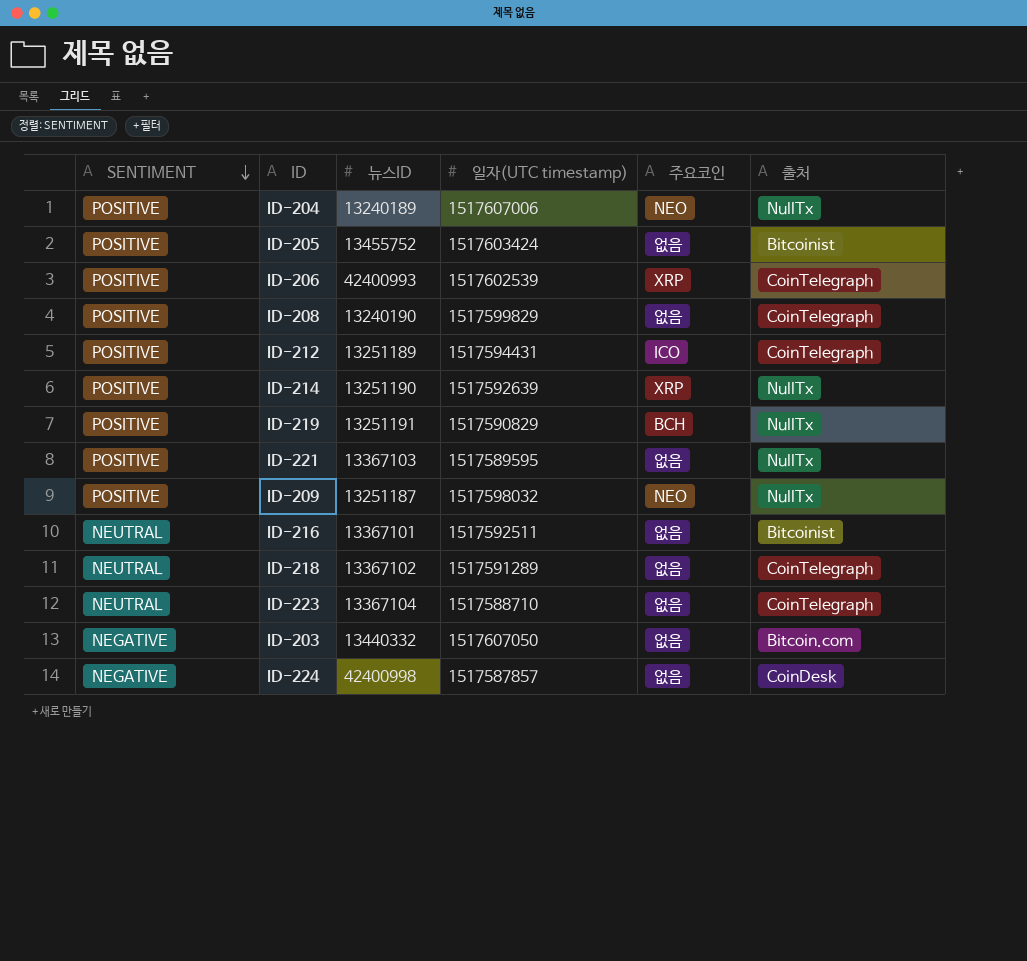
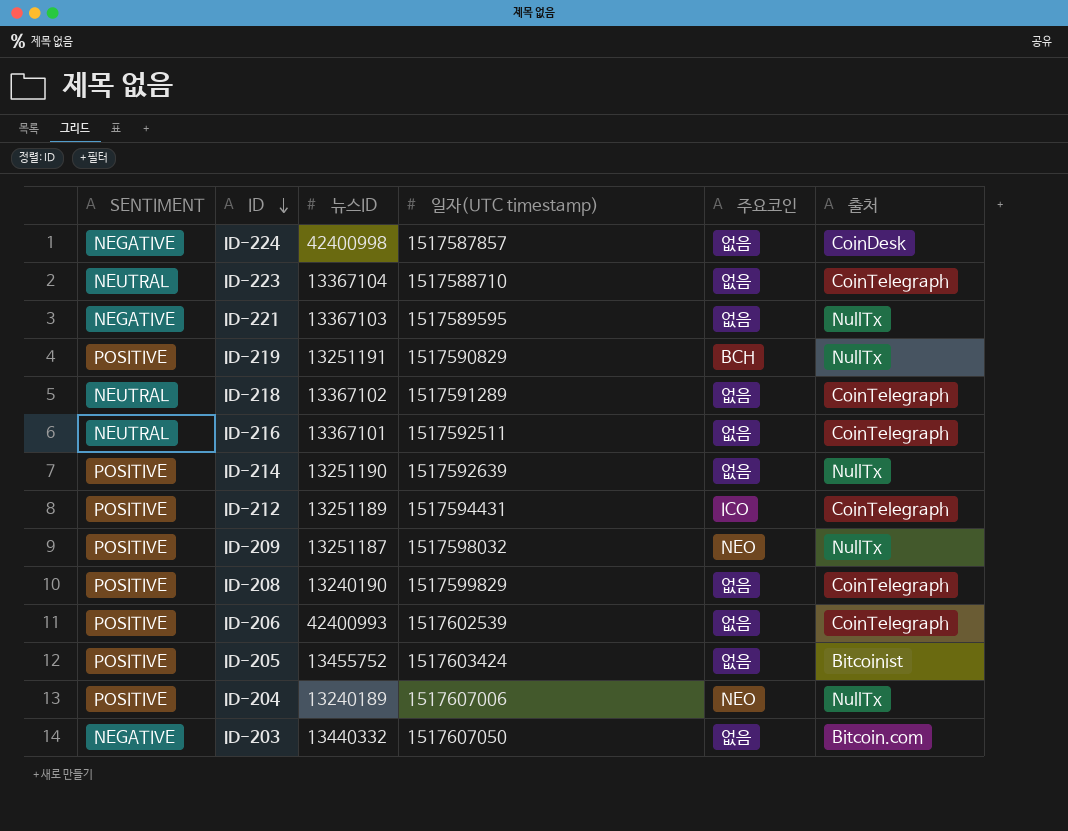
row order: SENTIMENT descending -> ID descending
ID-221 | SENTIMENT: POSITIVE -> NEGATIVE
ID-216 | 출처: Bitcoinist -> CoinTelegraph
ID-214 | 주요코인: XRP -> 없음
ID-206 | 주요코인: XRP -> 없음

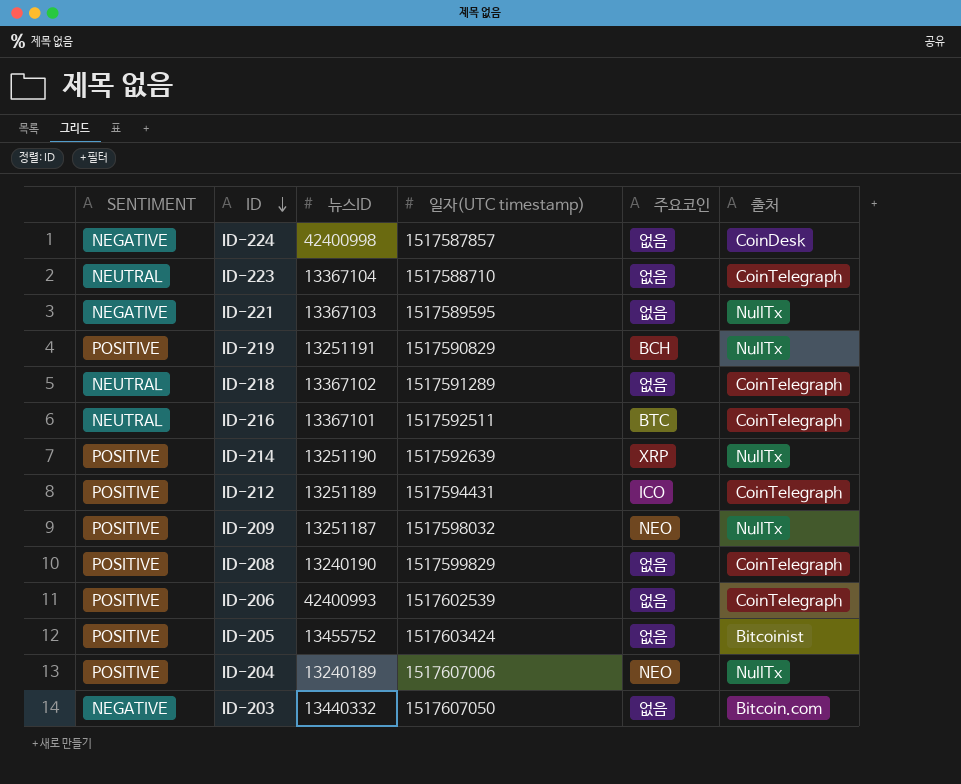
ID-216 | 주요코인: 없음 -> BTC
ID-214 | 주요코인: 없음 -> XRP

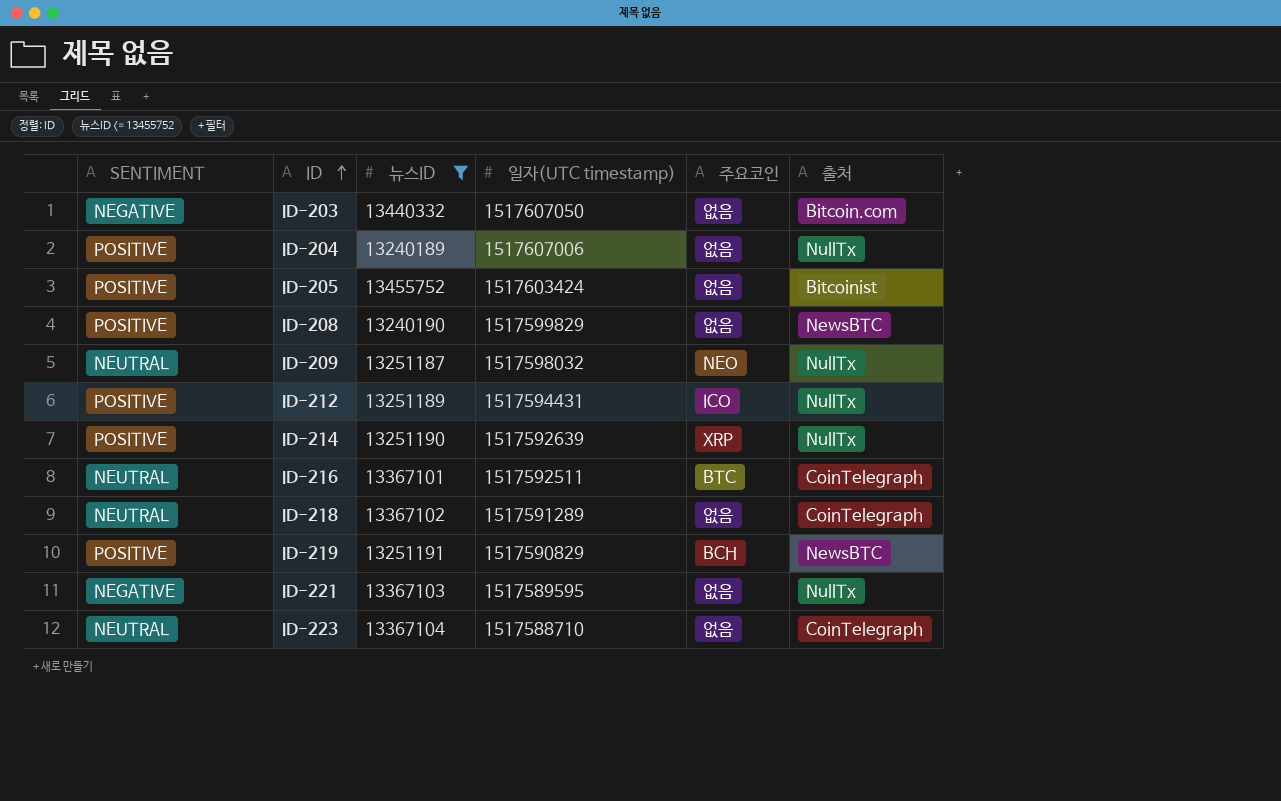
filter: none -> 뉴스ID <= 13455752
row order: ID descending -> ID ascending
ID-204 | 주요코인: NEO -> 없음
ID-208 | 출처: CoinTelegraph -> NewsBTC
ID-209 | SENTIMENT: POSITIVE -> NEUTRAL
ID-212 | 출처: CoinTelegraph -> NullTx
ID-219 | 출처: NullTx -> NewsBTC

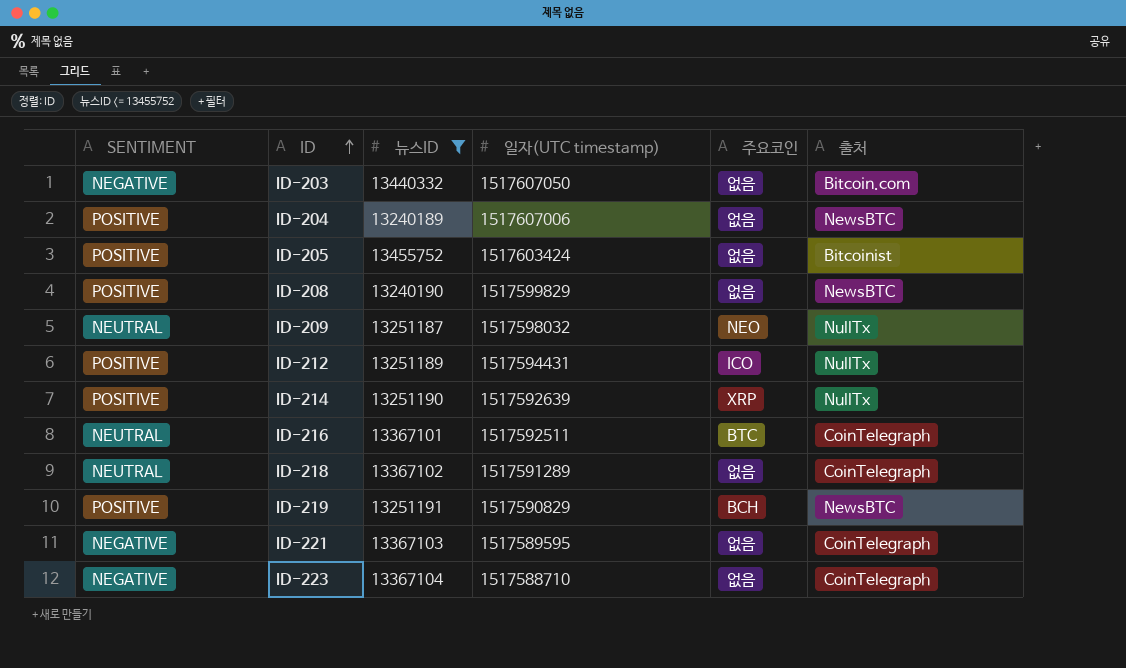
ID-204 | 출처: NullTx -> NewsBTC
ID-221 | 출처: NullTx -> CoinTelegraph
ID-223 | SENTIMENT: NEUTRAL -> NEGATIVE

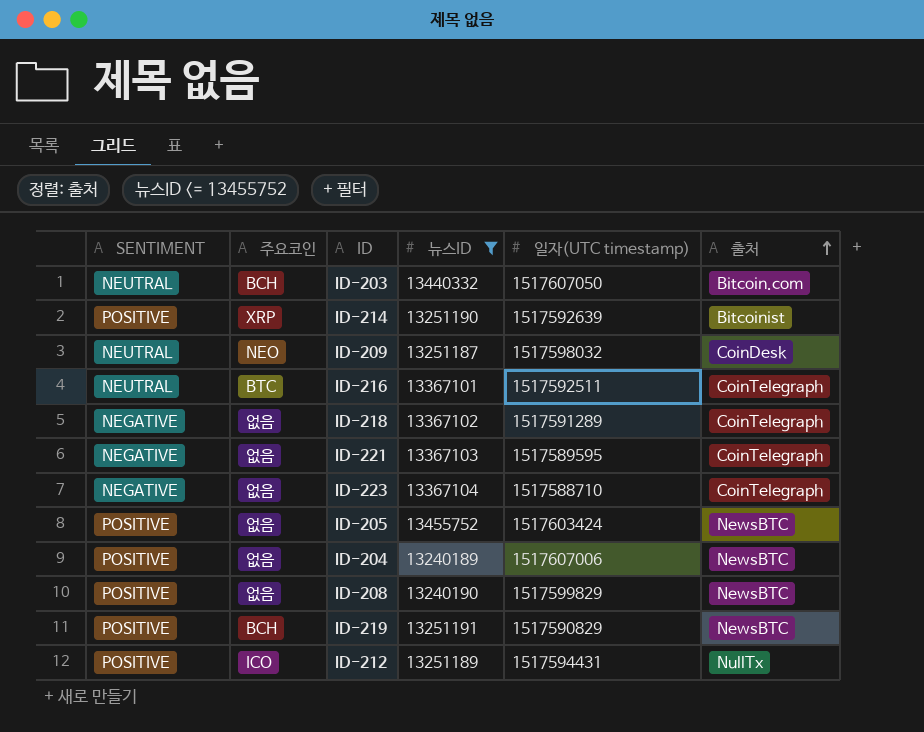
row order: ID ascending -> 출처 ascending
column 주요코인 | position: 5 -> 2
ID-203 | SENTIMENT: NEGATIVE -> NEUTRAL
ID-203 | 주요코인: 없음 -> BCH
ID-214 | 출처: NullTx -> Bitcoinist
ID-209 | 출처: NullTx -> CoinDesk
ID-218 | SENTIMENT: NEUTRAL -> NEGATIVE
ID-205 | 출처: Bitcoinist -> NewsBTC

